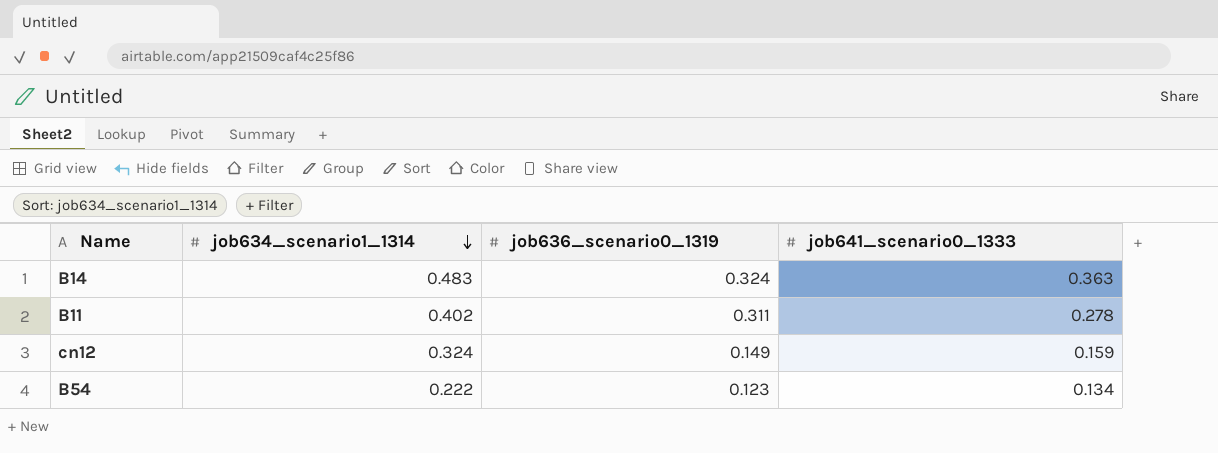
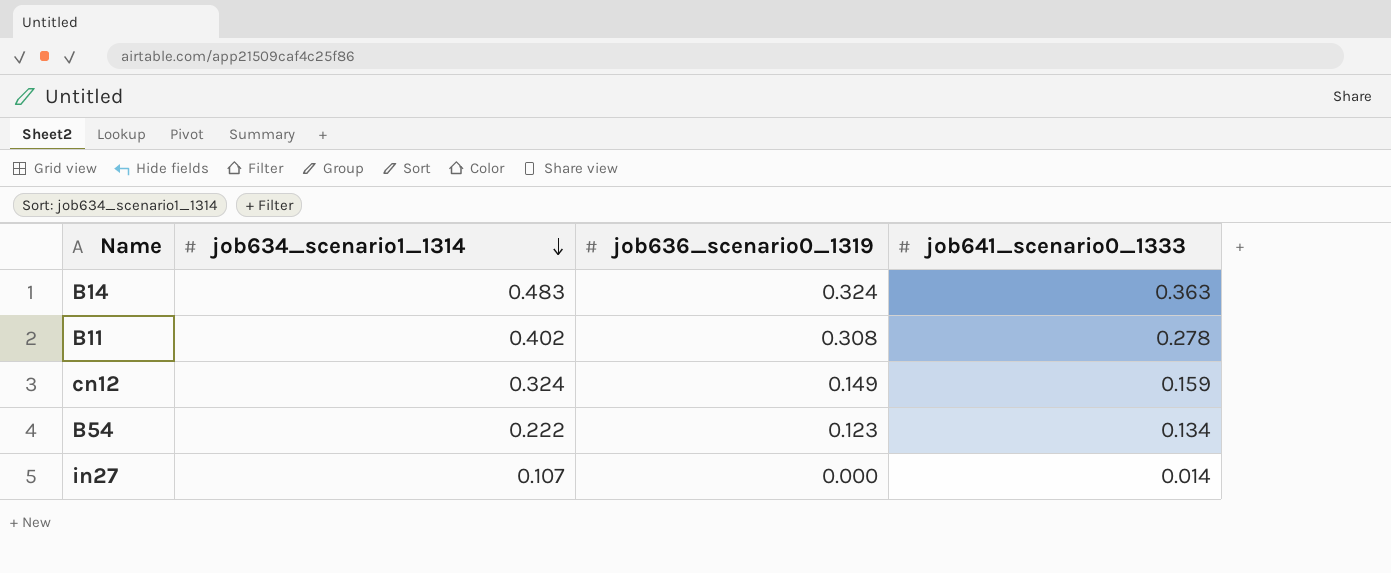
B11 | job636_scenario0_1319: 0.311 -> 0.308
row in27: none -> 0.107 | 0.000 | 0.014

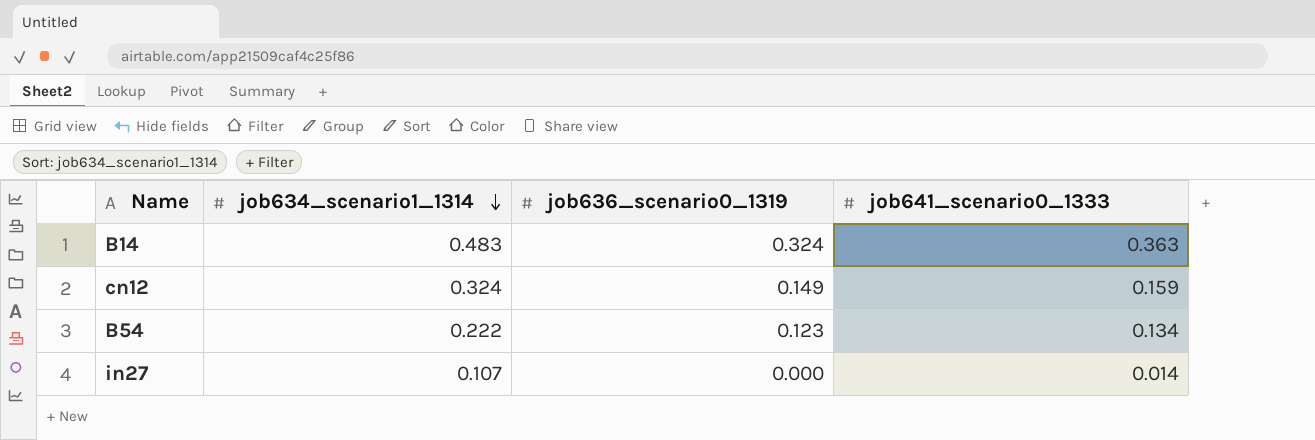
row B11: 0.402 | 0.308 | 0.278 -> none

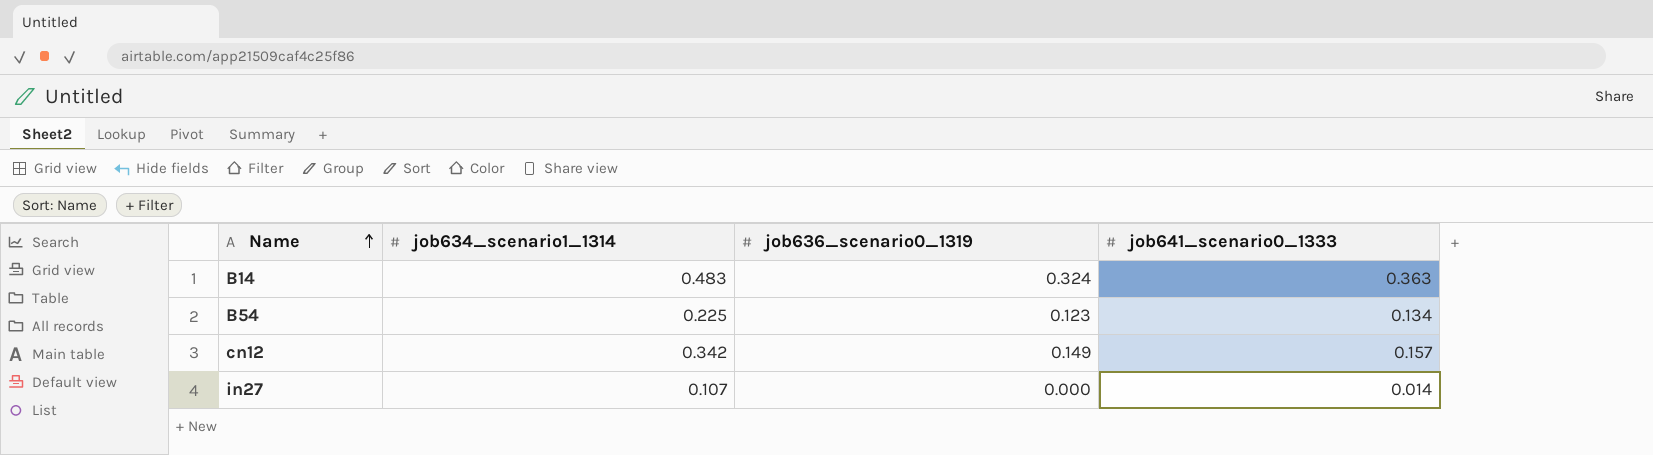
row order: job634_scenario1_1314 descending -> Name ascending
B54 | job634_scenario1_1314: 0.222 -> 0.225
cn12 | job634_scenario1_1314: 0.324 -> 0.342
cn12 | job641_scenario0_1333: 0.159 -> 0.157

